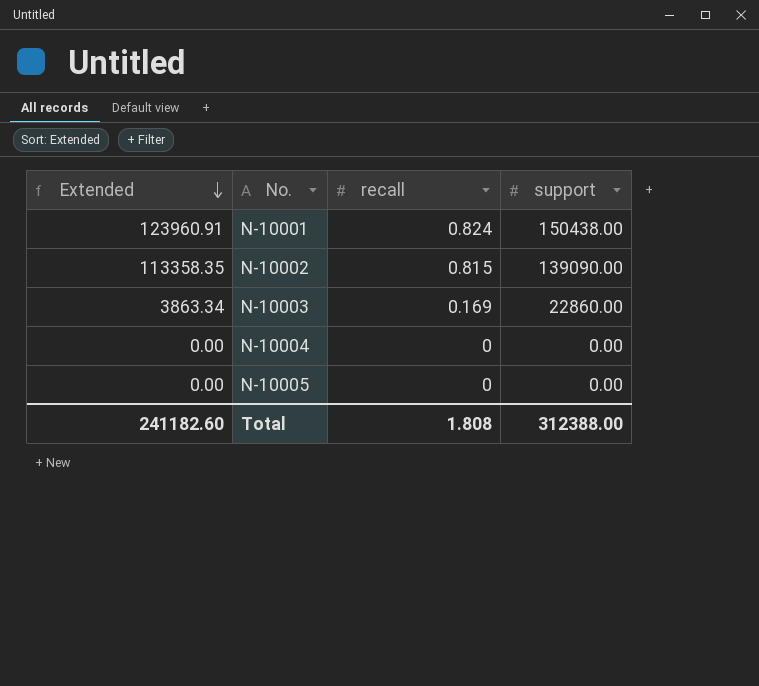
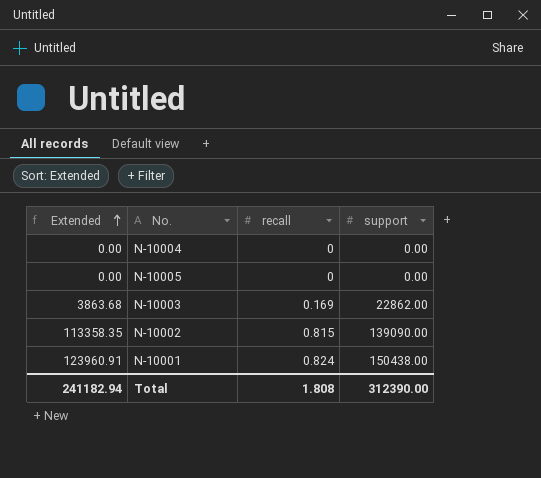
row order: Extended descending -> Extended ascending
N-10003 | Extended: 3863.34 -> 3863.68
N-10003 | support: 22860.00 -> 22862.00
Total | Extended: 241182.60 -> 241182.94
Total | support: 312388.00 -> 312390.00

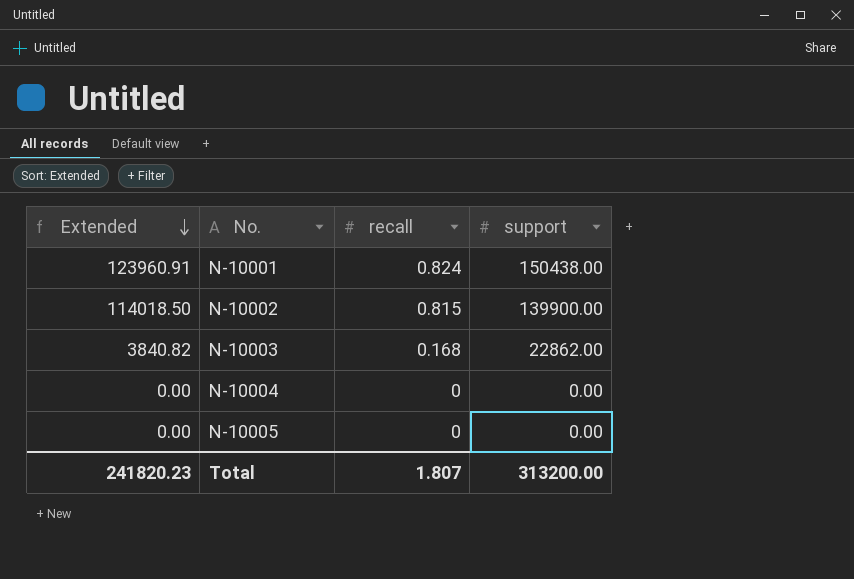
row order: Extended ascending -> Extended descending
N-10002 | Extended: 113358.35 -> 114018.50
N-10002 | support: 139090.00 -> 139900.00
N-10003 | Extended: 3863.68 -> 3840.82
N-10003 | recall: 0.169 -> 0.168
Total | Extended: 241182.94 -> 241820.23
Total | recall: 1.808 -> 1.807
Total | support: 312390.00 -> 313200.00

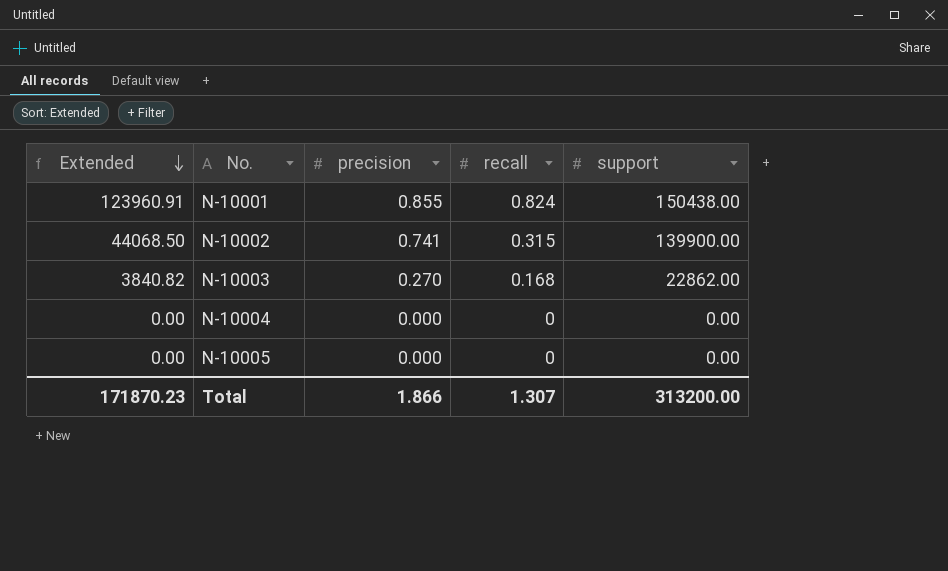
column precision | position: none -> 3
N-10002 | Extended: 114018.50 -> 44068.50
N-10002 | recall: 0.815 -> 0.315
Total | Extended: 241820.23 -> 171870.23
Total | recall: 1.807 -> 1.307

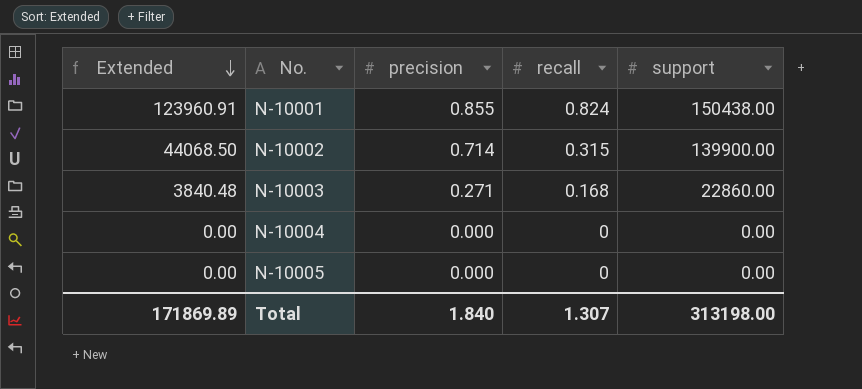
N-10002 | precision: 0.741 -> 0.714
N-10003 | Extended: 3840.82 -> 3840.48
N-10003 | precision: 0.270 -> 0.271
N-10003 | support: 22862.00 -> 22860.00
Total | Extended: 171870.23 -> 171869.89
Total | precision: 1.866 -> 1.840
Total | support: 313200.00 -> 313198.00

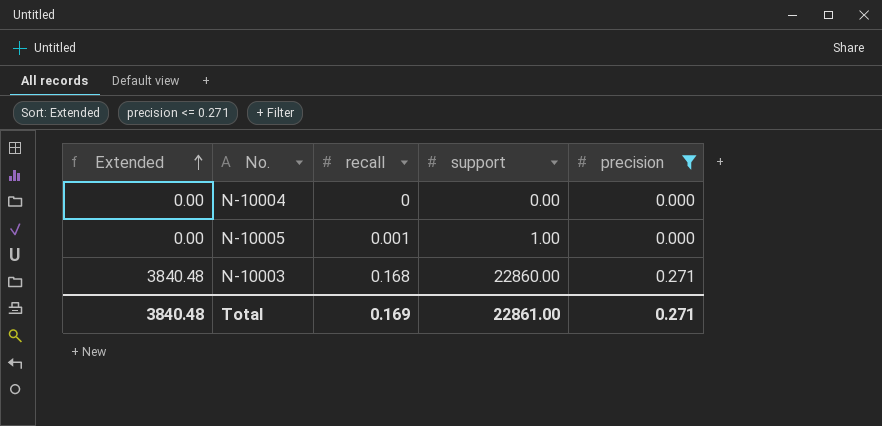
filter: none -> precision <= 0.271
row order: Extended descending -> Extended ascending
column precision | position: 3 -> 5
N-10005 | recall: 0 -> 0.001
N-10005 | support: 0.00 -> 1.00
Total | Extended: 171869.89 -> 3840.48
Total | recall: 1.307 -> 0.169
Total | support: 313198.00 -> 22861.00
Total | precision: 1.840 -> 0.271

